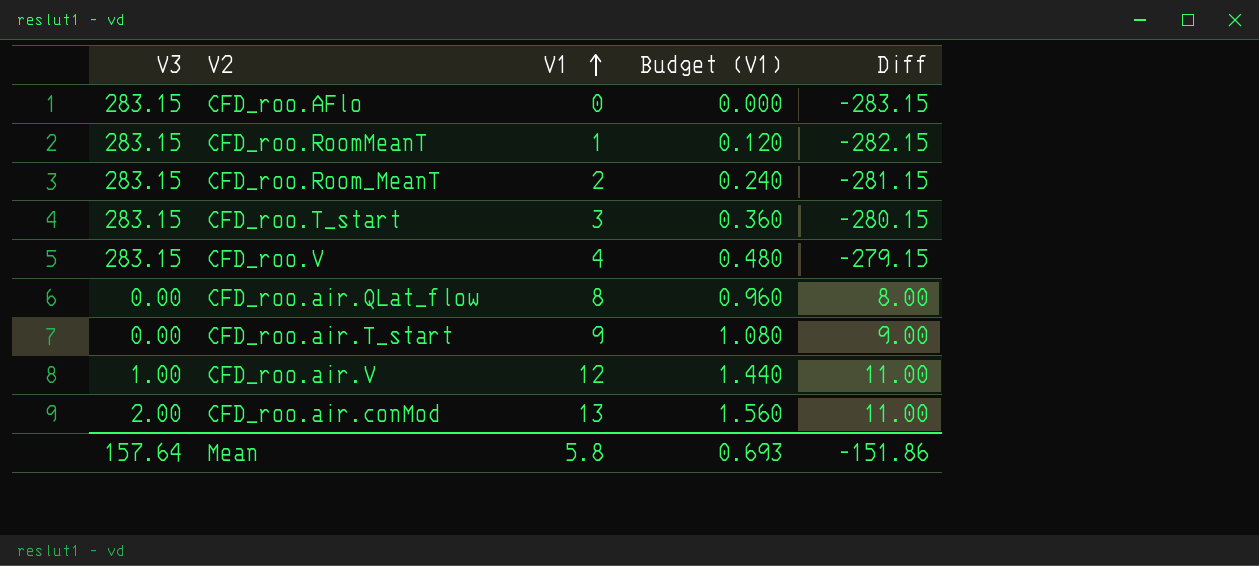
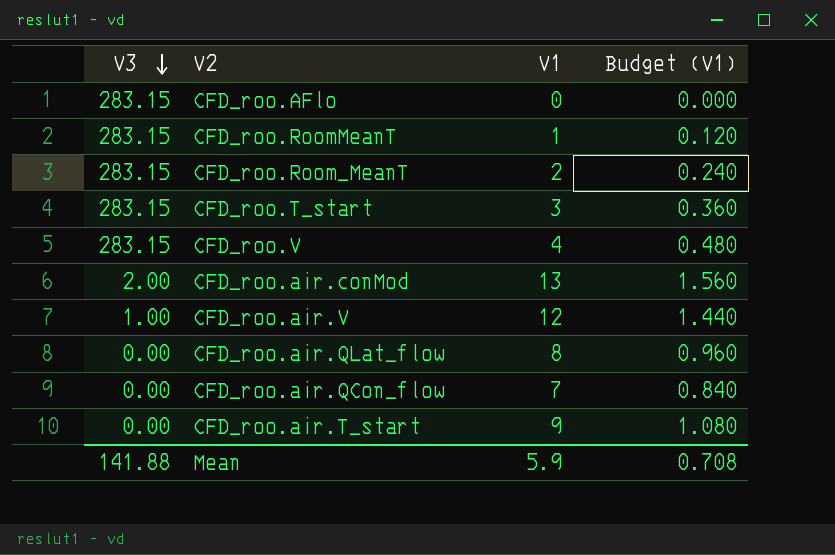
row order: V1 ascending -> V3 descending
column Diff | formula: [V1] - [V3] -> none
row CFD_roo.air.QCon_flow: none -> 0.00 | 7 | 0.840
Mean | V3: 157.64 -> 141.88
Mean | V1: 5.8 -> 5.9
Mean | Budget (V1): 0.693 -> 0.708

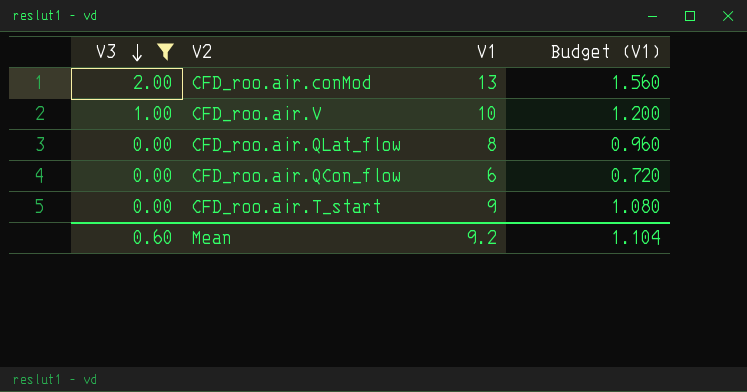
filter: none -> V3 != 283.15
CFD_roo.air.V | V1: 12 -> 10
CFD_roo.air.V | Budget (V1): 1.440 -> 1.200
CFD_roo.air.QCon_flow | V1: 7 -> 6
CFD_roo.air.QCon_flow | Budget (V1): 0.840 -> 0.720
Mean | V3: 141.88 -> 0.60
Mean | V1: 5.9 -> 9.2
Mean | Budget (V1): 0.708 -> 1.104

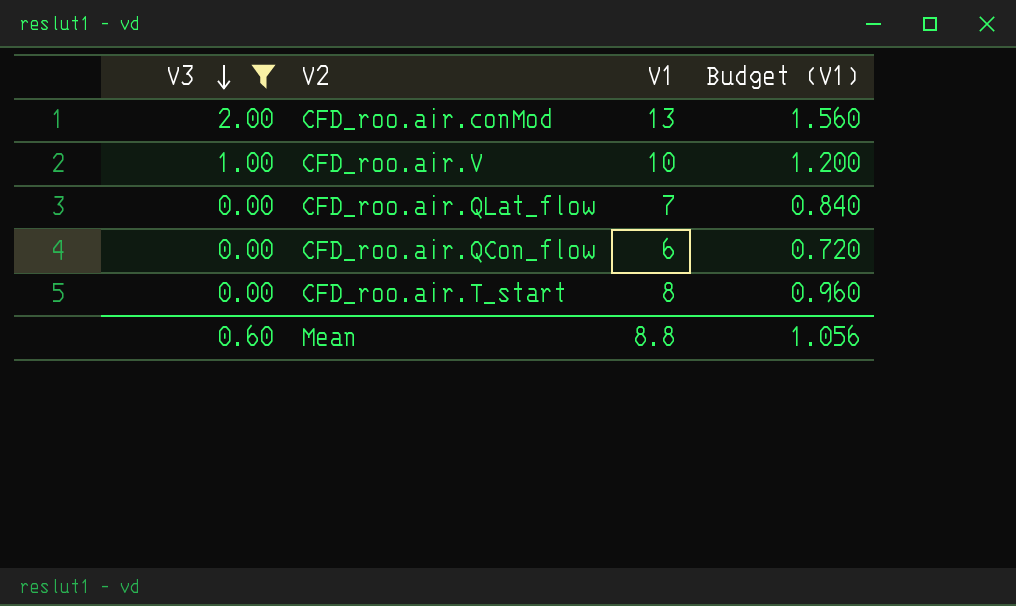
CFD_roo.air.QLat_flow | V1: 8 -> 7
CFD_roo.air.QLat_flow | Budget (V1): 0.960 -> 0.840
CFD_roo.air.T_start | V1: 9 -> 8
CFD_roo.air.T_start | Budget (V1): 1.080 -> 0.960
Mean | V1: 9.2 -> 8.8
Mean | Budget (V1): 1.104 -> 1.056

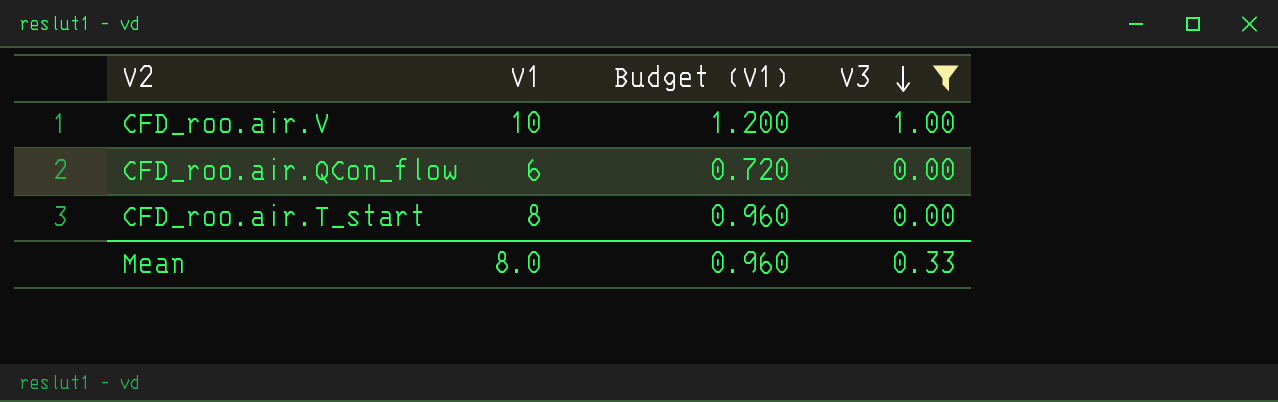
column V3 | position: 1 -> 4
row CFD_roo.air.conMod: 2.00 | 13 | 1.560 -> none
row CFD_roo.air.QLat_flow: 0.00 | 7 | 0.840 -> none
Mean | V1: 8.8 -> 8.0
Mean | Budget (V1): 1.056 -> 0.960
Mean | V3: 0.60 -> 0.33

